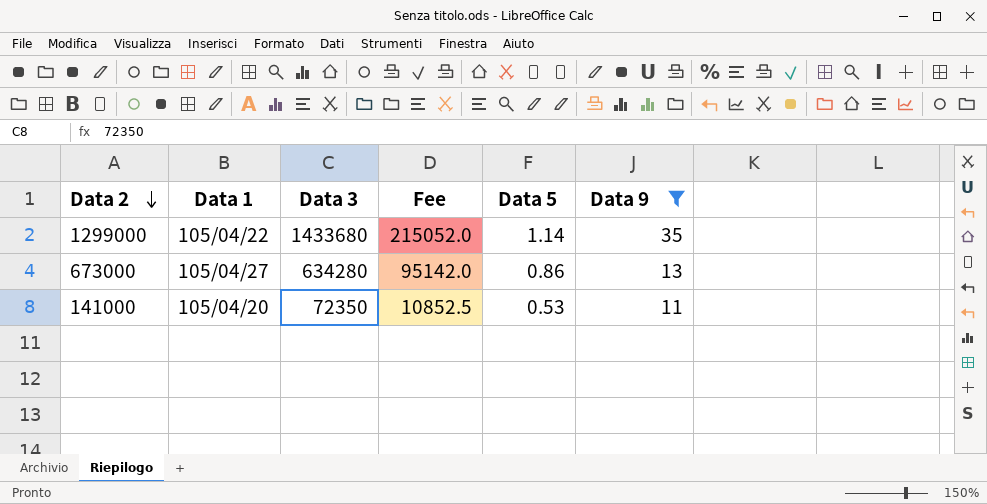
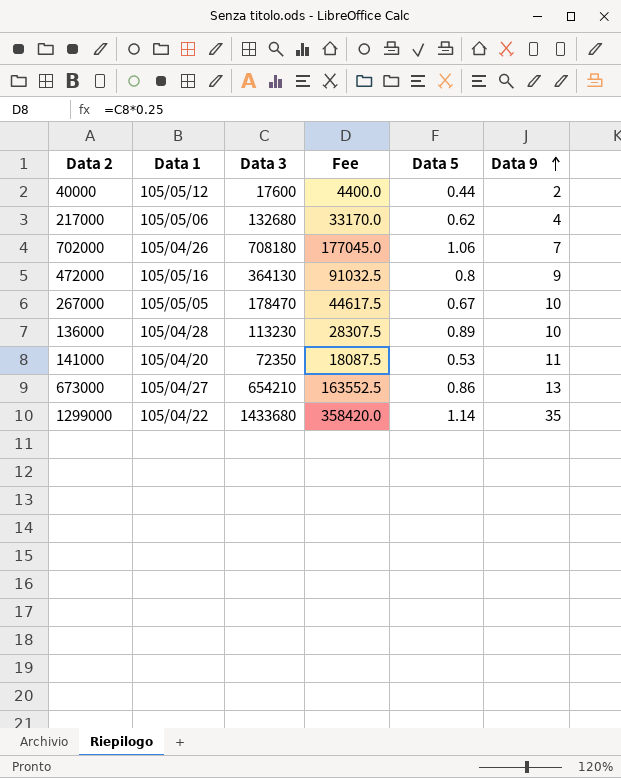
filter: Data 9 >= 11 -> none
row order: Data 2 descending -> Data 9 ascending
column Fee | formula: [Data 3] * 0.15 -> [Data 3] * 0.25
673000 | Data 3: 634280 -> 654210

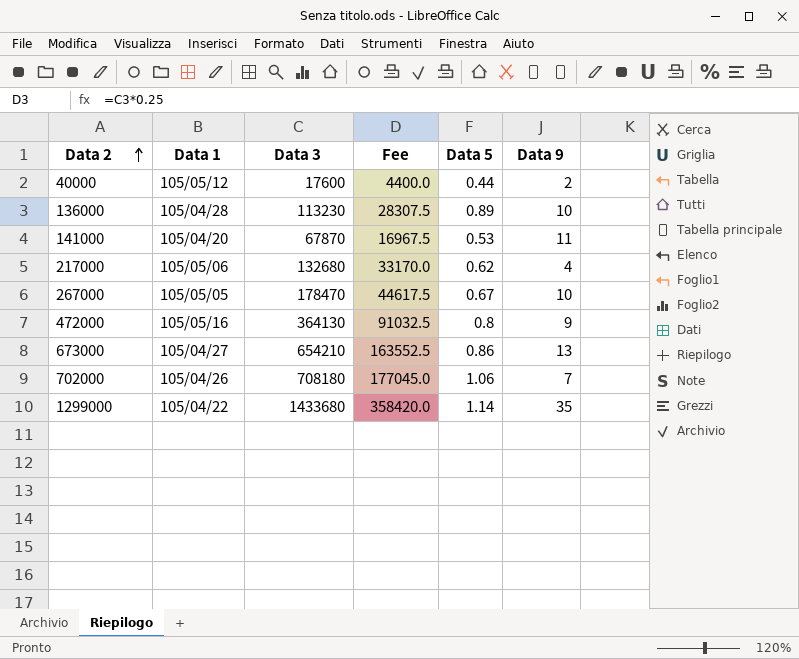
row order: Data 9 ascending -> Data 2 ascending
141000 | Data 3: 72350 -> 67870
141000 | Fee: 18087.5 -> 16967.5

